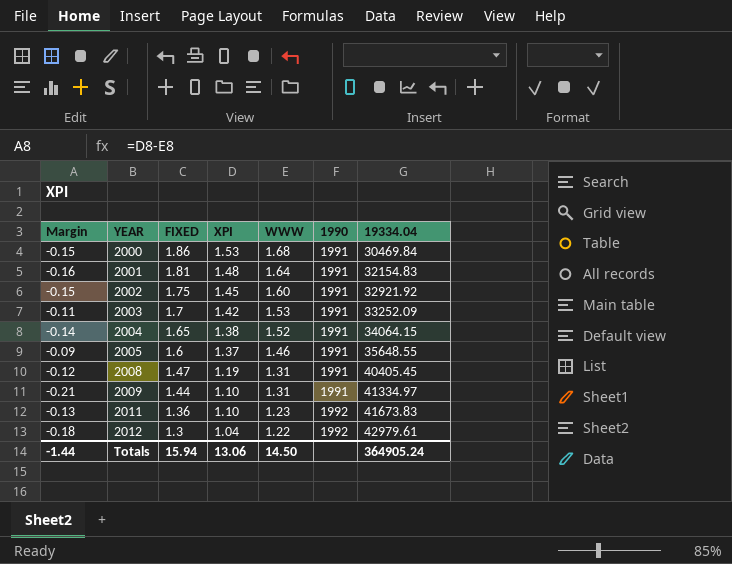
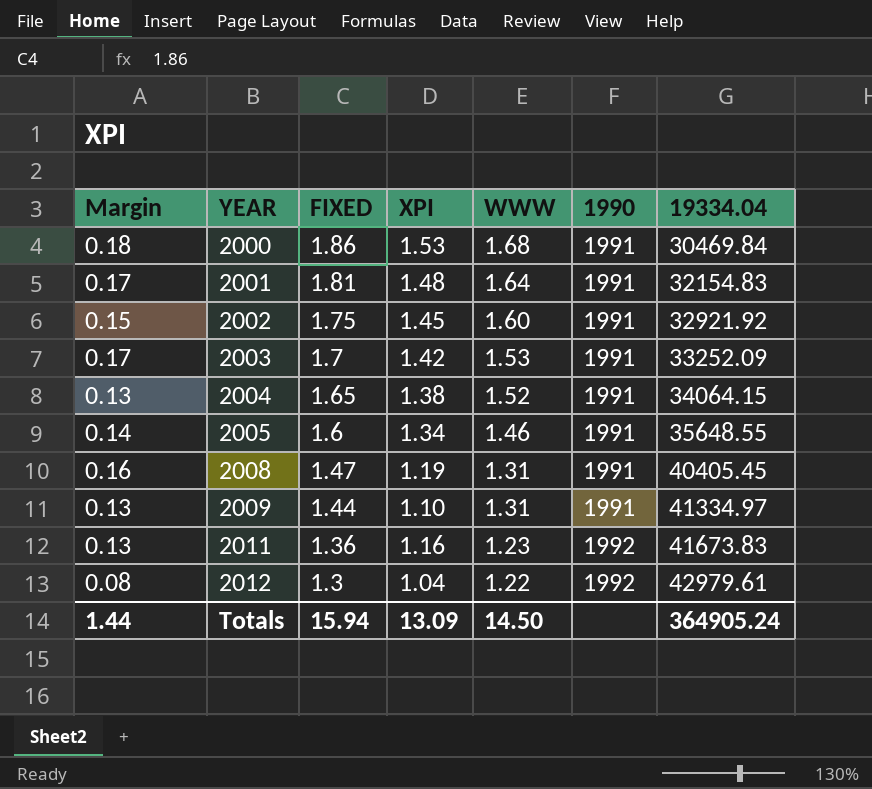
column Margin | formula: [XPI] - [WWW] -> [FIXED] - [WWW]
2005 | XPI: 1.37 -> 1.34
2011 | XPI: 1.10 -> 1.16
Totals | Margin: -1.44 -> 1.44
Totals | XPI: 13.06 -> 13.09

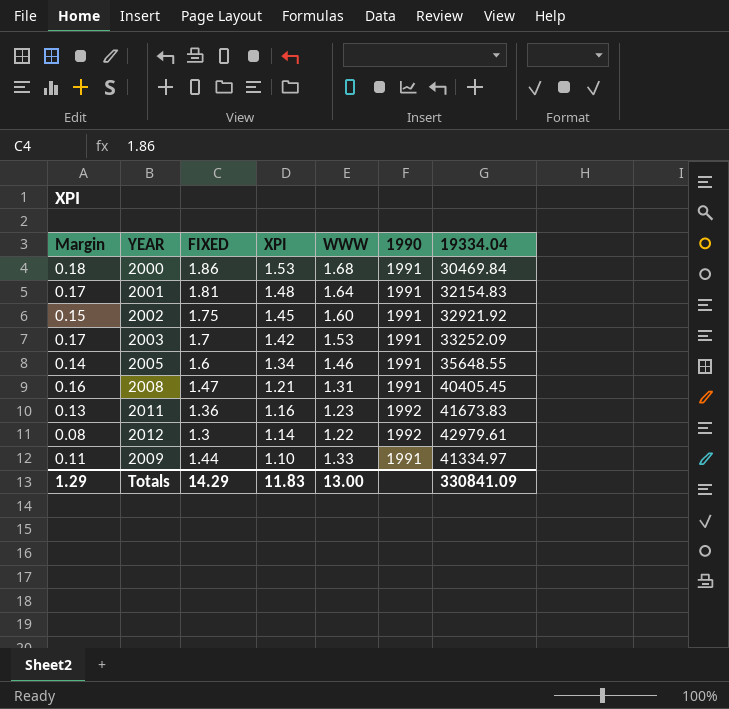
row order: YEAR ascending -> XPI descending
row 2004: 0.13 | 1.65 | 1.38 | 1.52 | 1991 | 34064.15 -> none
2008 | XPI: 1.19 -> 1.21
2012 | XPI: 1.04 -> 1.14
2009 | Margin: 0.13 -> 0.11
2009 | WWW: 1.31 -> 1.33
Totals | Margin: 1.44 -> 1.29
Totals | FIXED: 15.94 -> 14.29
Totals | XPI: 13.09 -> 11.83
Totals | WWW: 14.50 -> 13.00
Totals | 19334.04: 364905.24 -> 330841.09

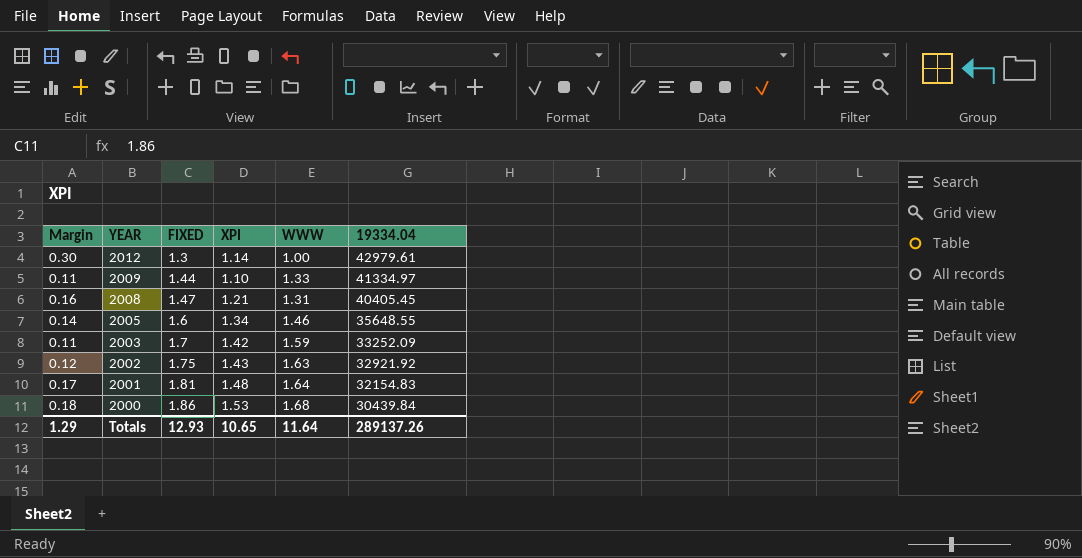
row order: XPI descending -> YEAR descending
column 1990 | position: 6 -> none
row 2011: 0.13 | 1.36 | 1.16 | 1.23 | 1992 | 41673.83 -> none
2012 | Margin: 0.08 -> 0.30
2012 | WWW: 1.22 -> 1.00
2003 | Margin: 0.17 -> 0.11
2003 | WWW: 1.53 -> 1.59
2002 | Margin: 0.15 -> 0.12
2002 | XPI: 1.45 -> 1.43
2002 | WWW: 1.60 -> 1.63
2000 | 19334.04: 30469.84 -> 30439.84
Totals | FIXED: 14.29 -> 12.93
Totals | XPI: 11.83 -> 10.65
Totals | WWW: 13.00 -> 11.64
Totals | 19334.04: 330841.09 -> 289137.26

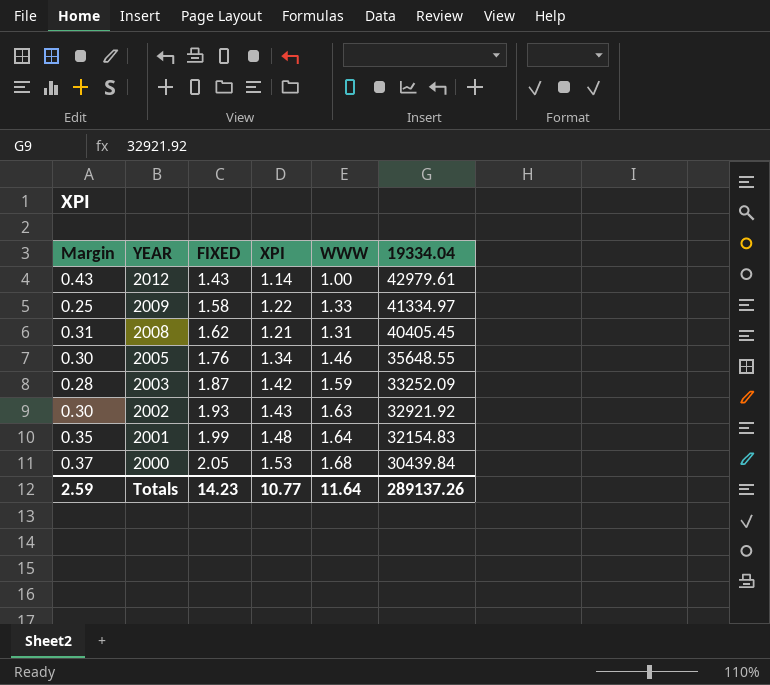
2012 | Margin: 0.30 -> 0.43
2012 | FIXED: 1.3 -> 1.43
2009 | Margin: 0.11 -> 0.25
2009 | FIXED: 1.44 -> 1.58
2009 | XPI: 1.10 -> 1.22
2008 | Margin: 0.16 -> 0.31
2008 | FIXED: 1.47 -> 1.62
2005 | Margin: 0.14 -> 0.30
2005 | FIXED: 1.6 -> 1.76
2003 | Margin: 0.11 -> 0.28
2003 | FIXED: 1.7 -> 1.87
2002 | Margin: 0.12 -> 0.30
2002 | FIXED: 1.75 -> 1.93
2001 | Margin: 0.17 -> 0.35
2001 | FIXED: 1.81 -> 1.99
2000 | Margin: 0.18 -> 0.37
2000 | FIXED: 1.86 -> 2.05
Totals | Margin: 1.29 -> 2.59
Totals | FIXED: 12.93 -> 14.23
Totals | XPI: 10.65 -> 10.77

